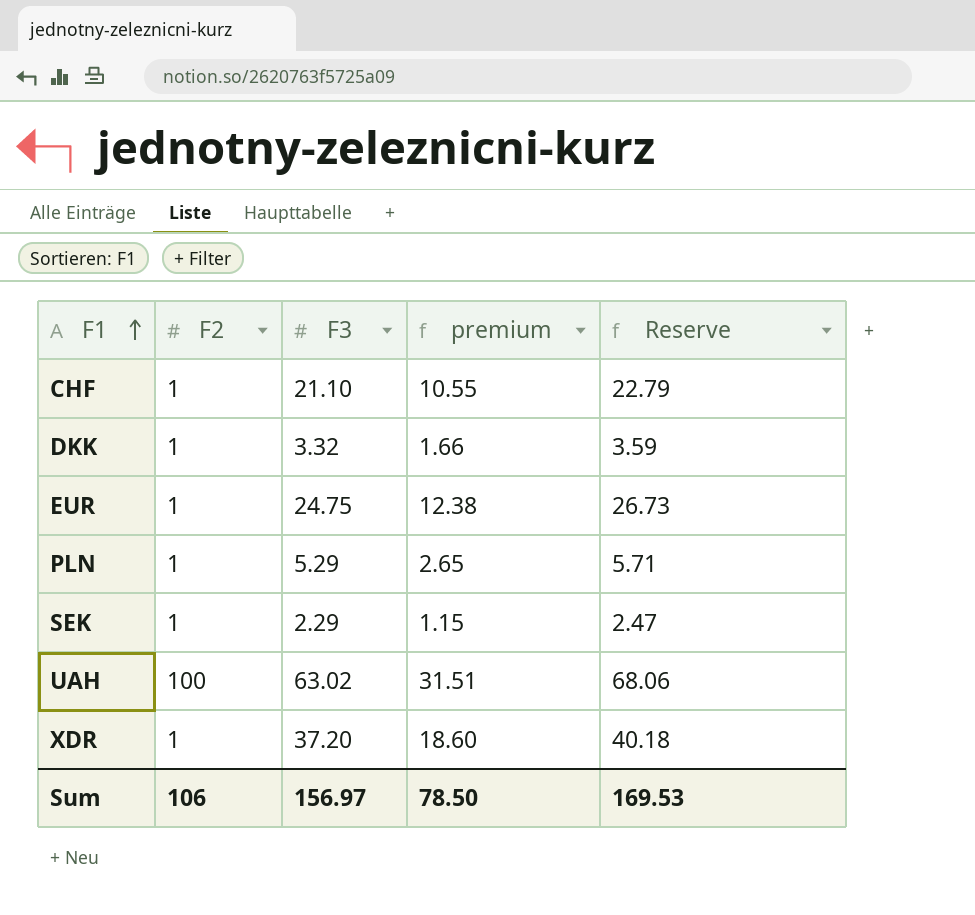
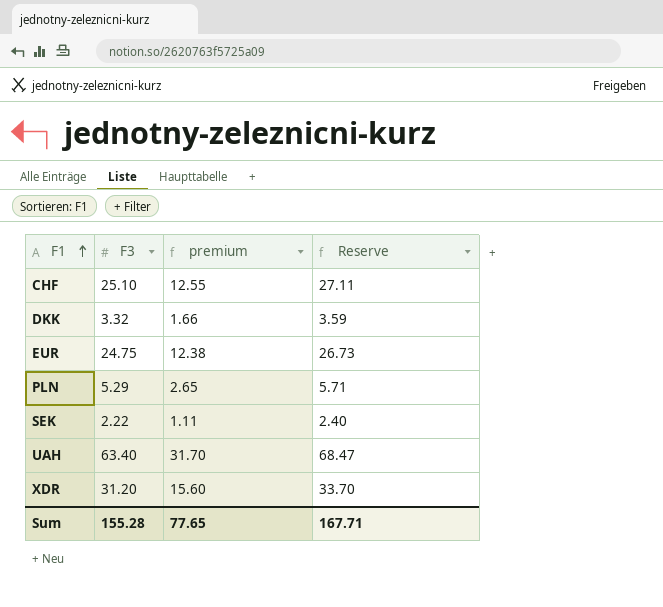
column F2 | position: 2 -> none
CHF | F3: 21.10 -> 25.10
CHF | premium: 10.55 -> 12.55
CHF | Reserve: 22.79 -> 27.11
SEK | F3: 2.29 -> 2.22
SEK | premium: 1.15 -> 1.11
SEK | Reserve: 2.47 -> 2.40
UAH | F3: 63.02 -> 63.40
UAH | premium: 31.51 -> 31.70
UAH | Reserve: 68.06 -> 68.47
XDR | F3: 37.20 -> 31.20
XDR | premium: 18.60 -> 15.60
XDR | Reserve: 40.18 -> 33.70
Sum | F3: 156.97 -> 155.28
Sum | premium: 78.50 -> 77.65
Sum | Reserve: 169.53 -> 167.71

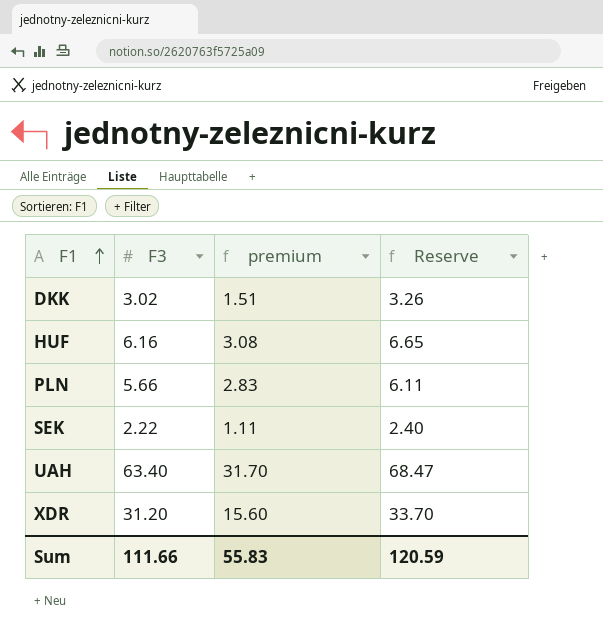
row CHF: 25.10 | 12.55 | 27.11 -> none
row EUR: 24.75 | 12.38 | 26.73 -> none
DKK | F3: 3.32 -> 3.02
DKK | premium: 1.66 -> 1.51
DKK | Reserve: 3.59 -> 3.26
row HUF: none -> 6.16 | 3.08 | 6.65
PLN | F3: 5.29 -> 5.66
PLN | premium: 2.65 -> 2.83
PLN | Reserve: 5.71 -> 6.11
Sum | F3: 155.28 -> 111.66
Sum | premium: 77.65 -> 55.83
Sum | Reserve: 167.71 -> 120.59

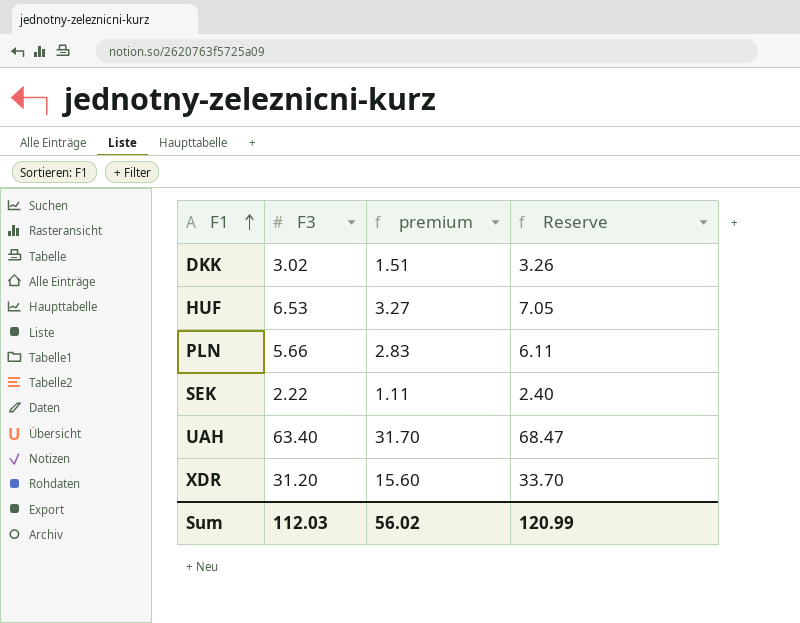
HUF | F3: 6.16 -> 6.53
HUF | premium: 3.08 -> 3.27
HUF | Reserve: 6.65 -> 7.05
Sum | F3: 111.66 -> 112.03
Sum | premium: 55.83 -> 56.02
Sum | Reserve: 120.59 -> 120.99

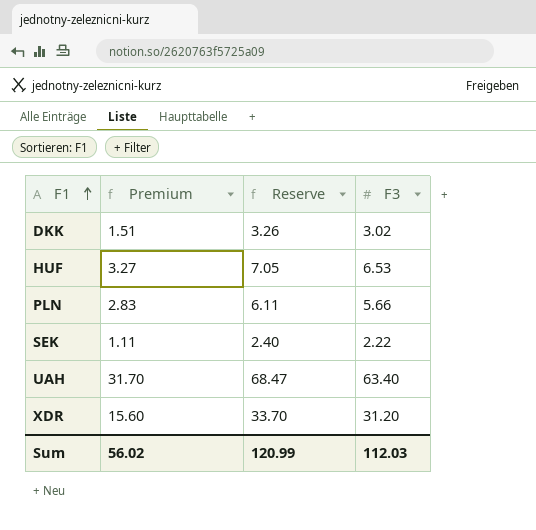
column name: premium -> Premium
column F3 | position: 2 -> 4

